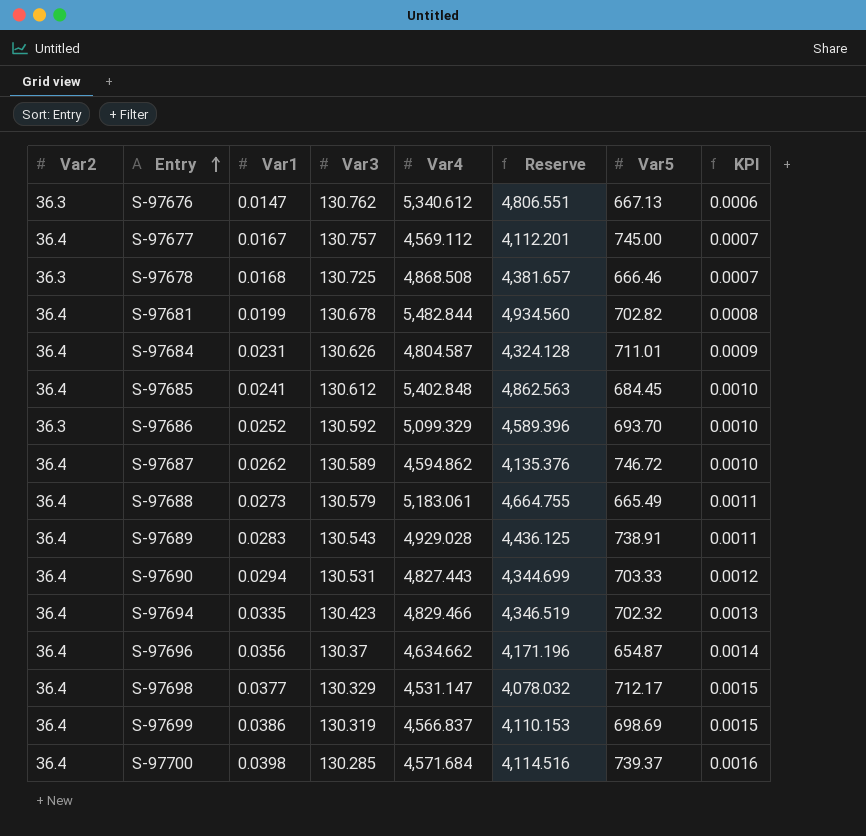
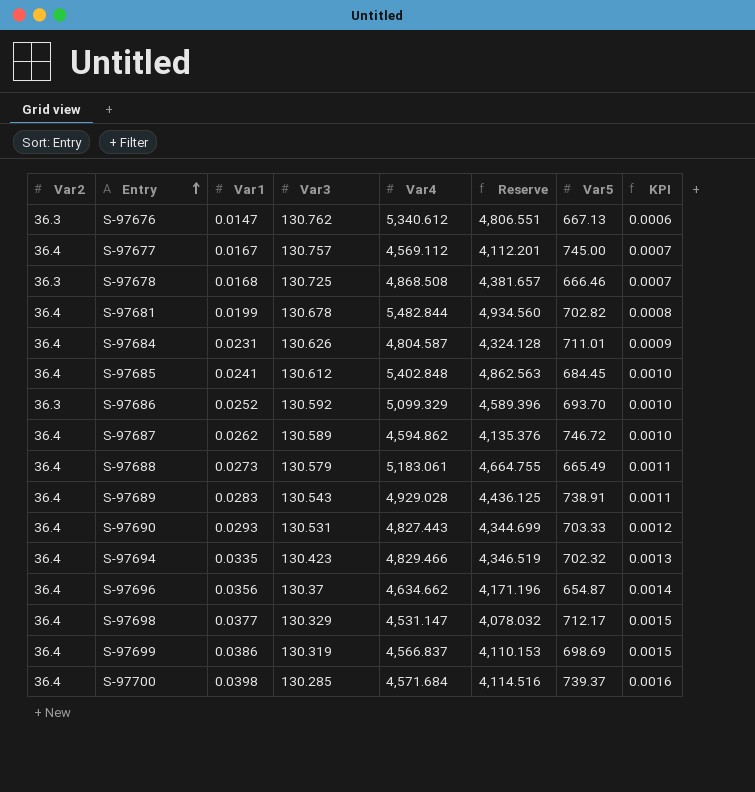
S-97690 | Var1: 0.0294 -> 0.0293

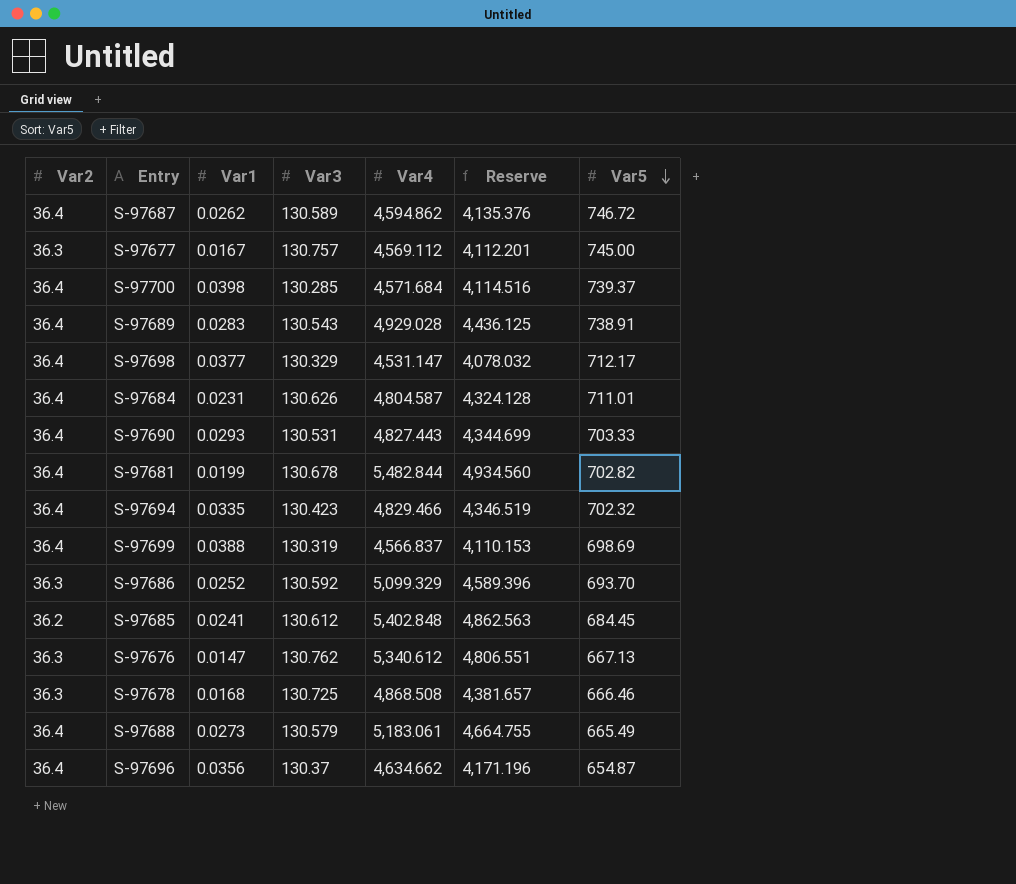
row order: Entry ascending -> Var5 descending
column KPI | formula: [Var1] * 0.04 -> none
S-97677 | Var2: 36.4 -> 36.3
S-97699 | Var1: 0.0386 -> 0.0388
S-97685 | Var2: 36.4 -> 36.2

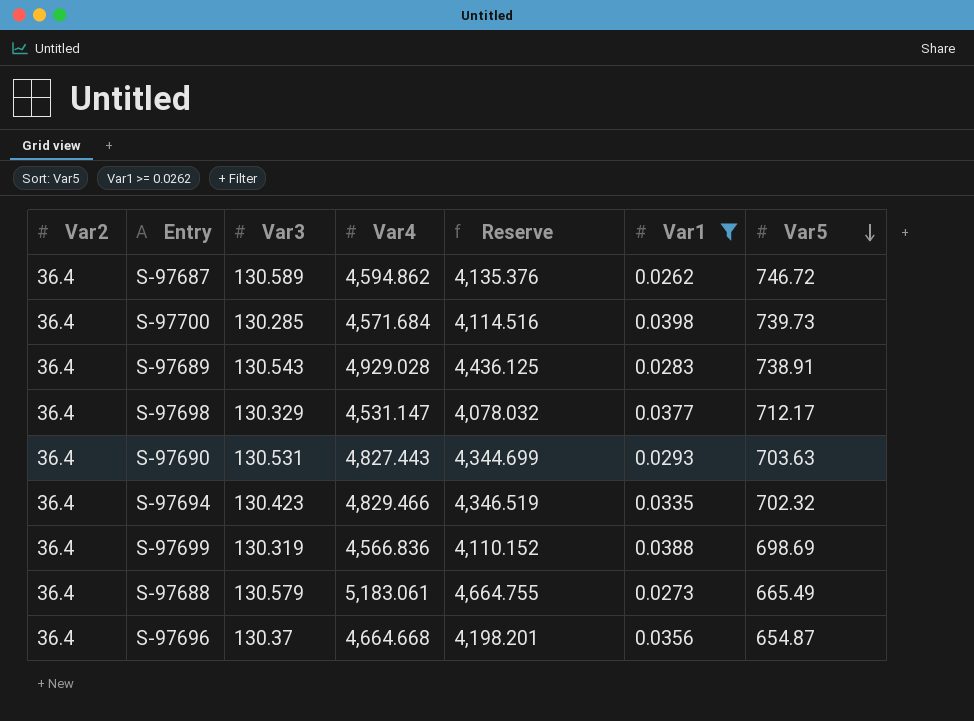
filter: none -> Var1 >= 0.0262
column Var1 | position: 3 -> 6
S-97700 | Var5: 739.37 -> 739.73
S-97690 | Var5: 703.33 -> 703.63
S-97699 | Var4: 4,566.837 -> 4,566.836
S-97699 | Reserve: 4,110.153 -> 4,110.152
S-97696 | Var4: 4,634.662 -> 4,664.668
S-97696 | Reserve: 4,171.196 -> 4,198.201

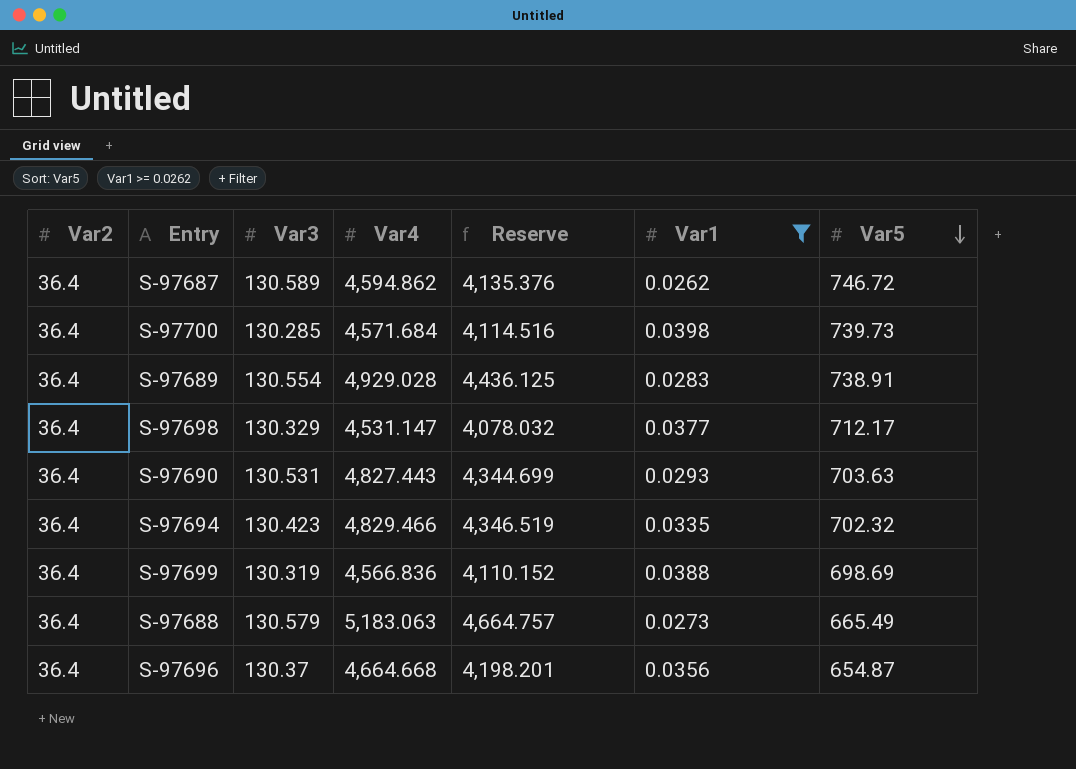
S-97689 | Var3: 130.543 -> 130.554
S-97688 | Var4: 5,183.061 -> 5,183.063
S-97688 | Reserve: 4,664.755 -> 4,664.757

